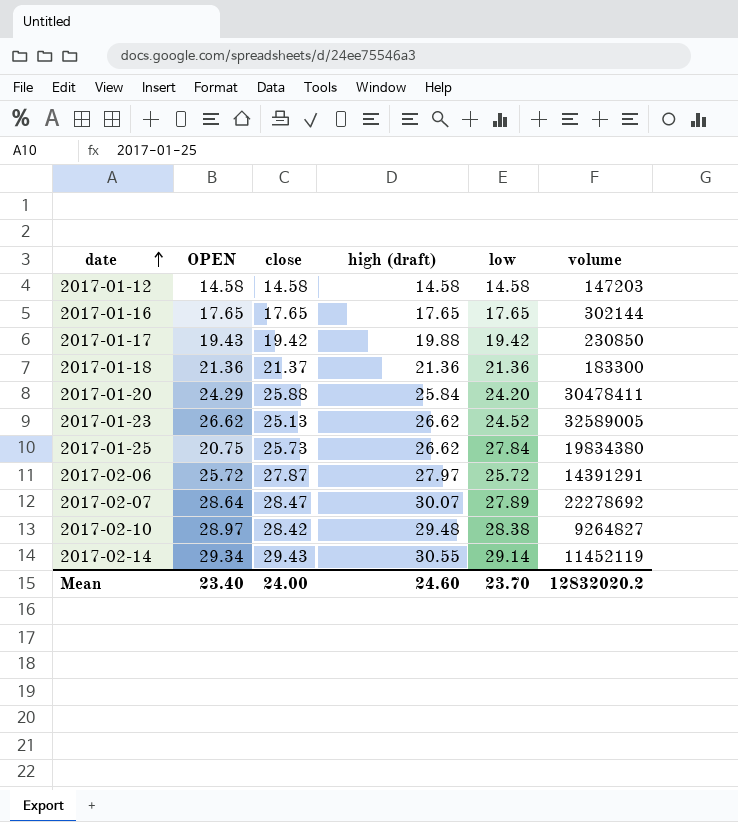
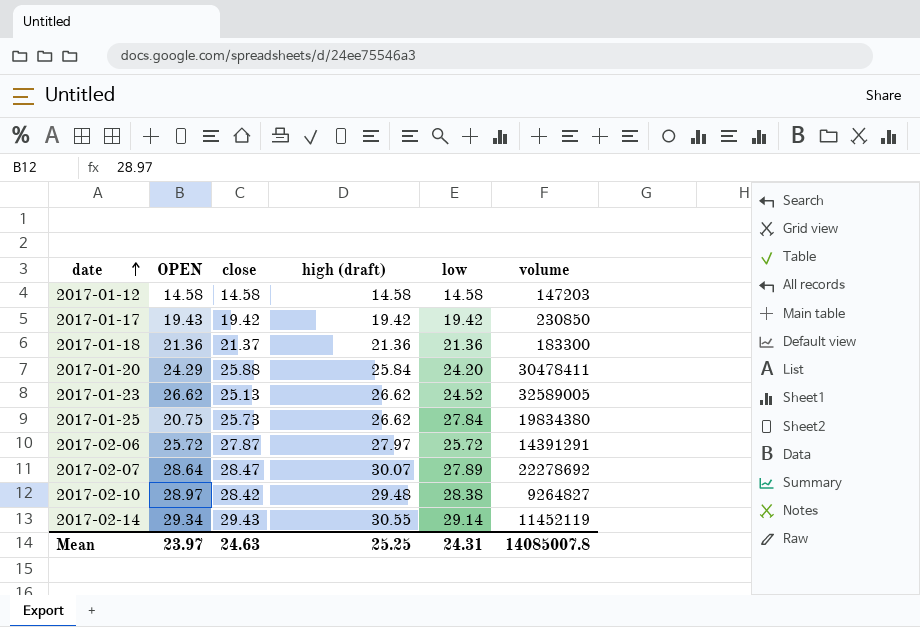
row 2017-01-16: 17.65 | 17.65 | 17.65 | 17.65 | 302144 -> none
2017-01-17 | high (draft): 19.88 -> 19.42
Mean | OPEN: 23.40 -> 23.97
Mean | close: 24.00 -> 24.63
Mean | high (draft): 24.60 -> 25.25
Mean | low: 23.70 -> 24.31
Mean | volume: 12832020.2 -> 14085007.8

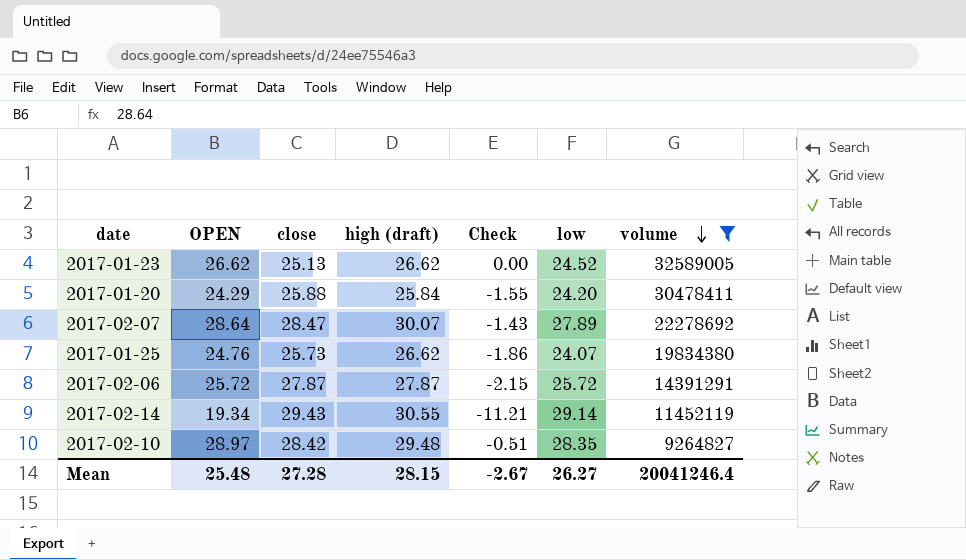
filter: none -> volume >= 9264827
row order: date ascending -> volume descending
column Check | formula: none -> [OPEN] - [high (draft)]
2017-01-25 | OPEN: 20.75 -> 24.76
2017-01-25 | low: 27.84 -> 24.07
2017-02-06 | high (draft): 27.97 -> 27.87
2017-02-14 | OPEN: 29.34 -> 19.34
2017-02-10 | low: 28.38 -> 28.35
Mean | OPEN: 23.97 -> 25.48
Mean | close: 24.63 -> 27.28
Mean | high (draft): 25.25 -> 28.15
Mean | low: 24.31 -> 26.27
Mean | volume: 14085007.8 -> 20041246.4

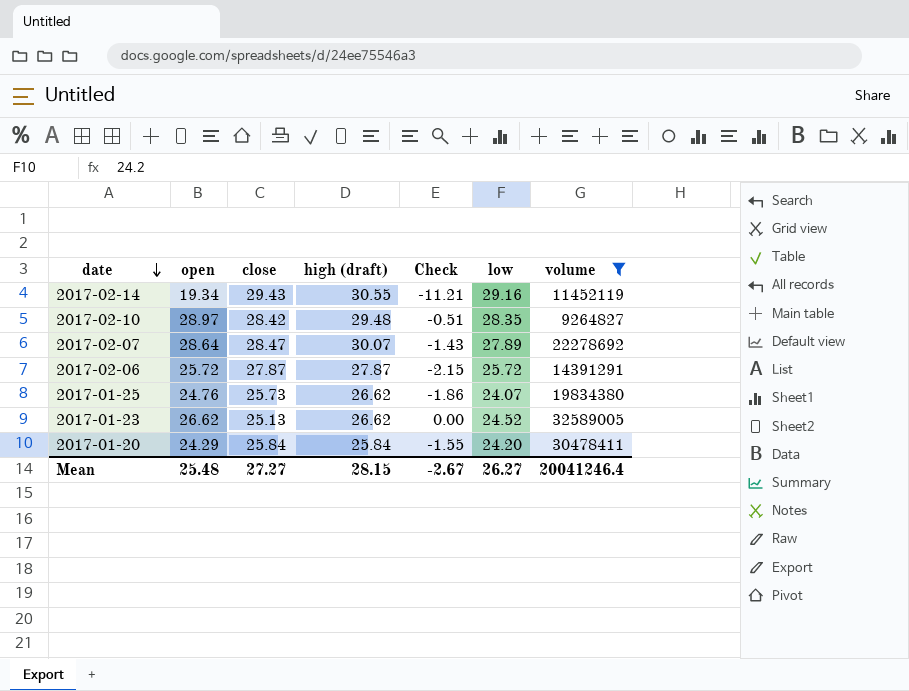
row order: volume descending -> date descending
column name: OPEN -> open
2017-02-14 | low: 29.14 -> 29.16
2017-01-20 | close: 25.88 -> 25.84
Mean | close: 27.28 -> 27.27

